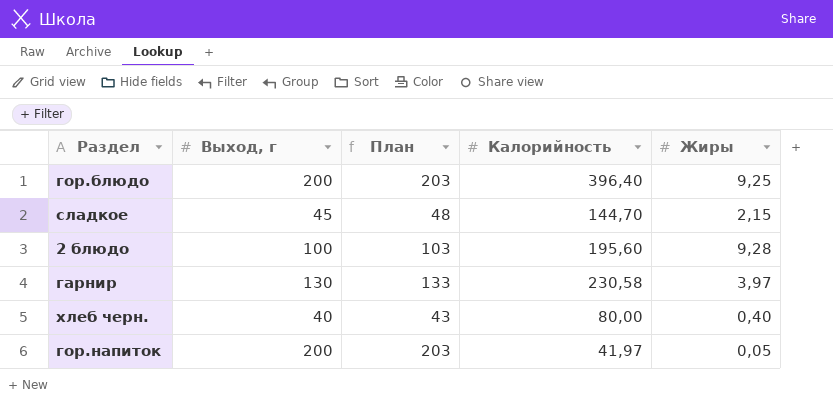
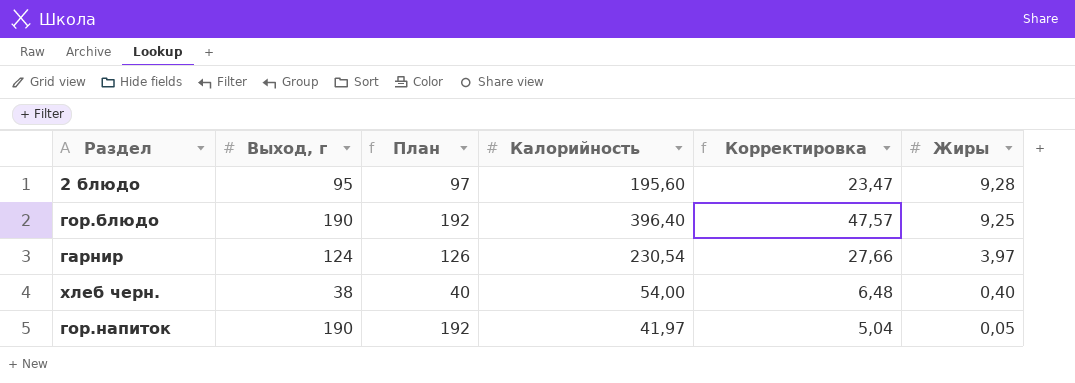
row order: none -> Жиры descending
column План | formula: [Выход, г] + 3 -> [Выход, г] + 2
column Корректировка | formula: none -> [Калорийность] * 0,12
row сладкое: 45 | 48 | 144,70 | 2,15 -> none
2 блюдо | Выход, г: 100 -> 95
гор.блюдо | Выход, г: 200 -> 190
гарнир | Выход, г: 130 -> 124
гарнир | Калорийность: 230,58 -> 230,54
хлеб черн. | Выход, г: 40 -> 38
хлеб черн. | Калорийность: 80,00 -> 54,00
гор.напиток | Выход, г: 200 -> 190

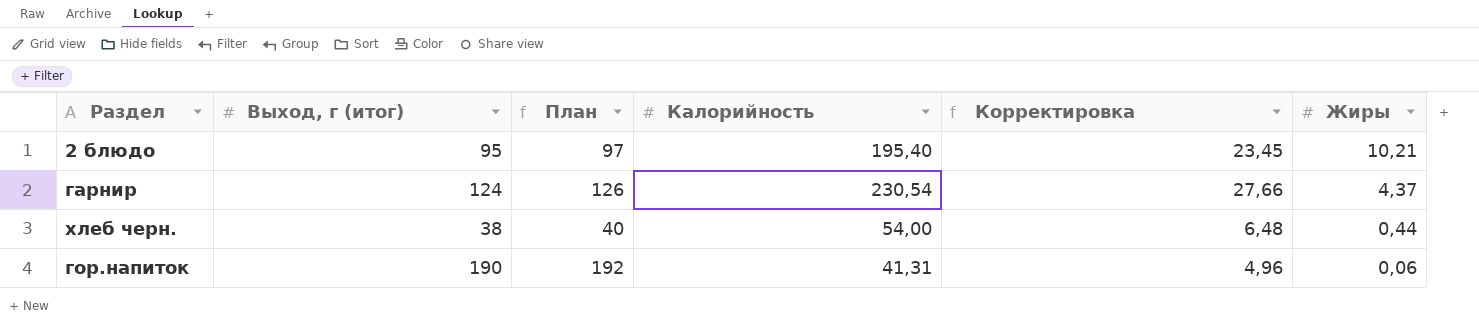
column name: Выход, г -> Выход, г (итог)
row гор.блюдо: 190 | 192 | 396,40 | 47,57 | 9,25 -> none
2 блюдо | Калорийность: 195,60 -> 195,40
2 блюдо | Корректировка: 23,47 -> 23,45
2 блюдо | Жиры: 9,28 -> 10,21
гарнир | Жиры: 3,97 -> 4,37
хлеб черн. | Жиры: 0,40 -> 0,44
гор.напиток | Калорийность: 41,97 -> 41,31
гор.напиток | Корректировка: 5,04 -> 4,96
гор.напиток | Жиры: 0,05 -> 0,06

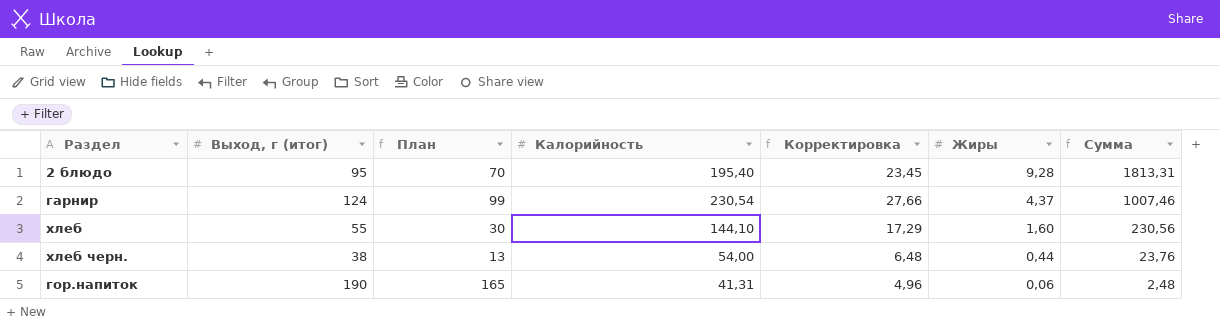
column План | formula: [Выход, г (итог)] + 2 -> [Выход, г (итог)] - 25
column Сумма | formula: none -> [Калорийность] * [Жиры]
2 блюдо | Жиры: 10,21 -> 9,28
row хлеб: none -> 55 | 30 | 144,10 | 17,29 | 1,60 | 230,56

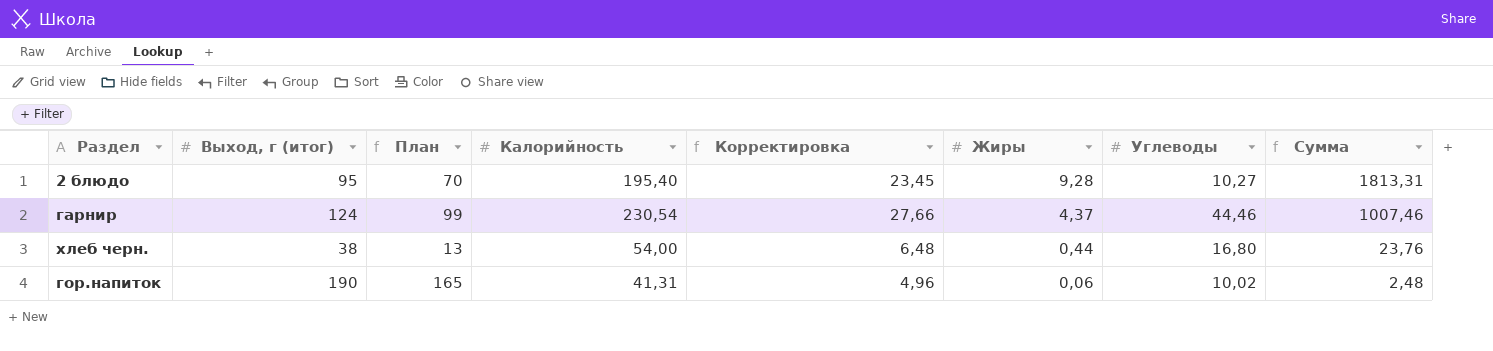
column Углеводы | position: none -> 7
row хлеб: 55 | 30 | 144,10 | 17,29 | 1,60 | 230,56 -> none

